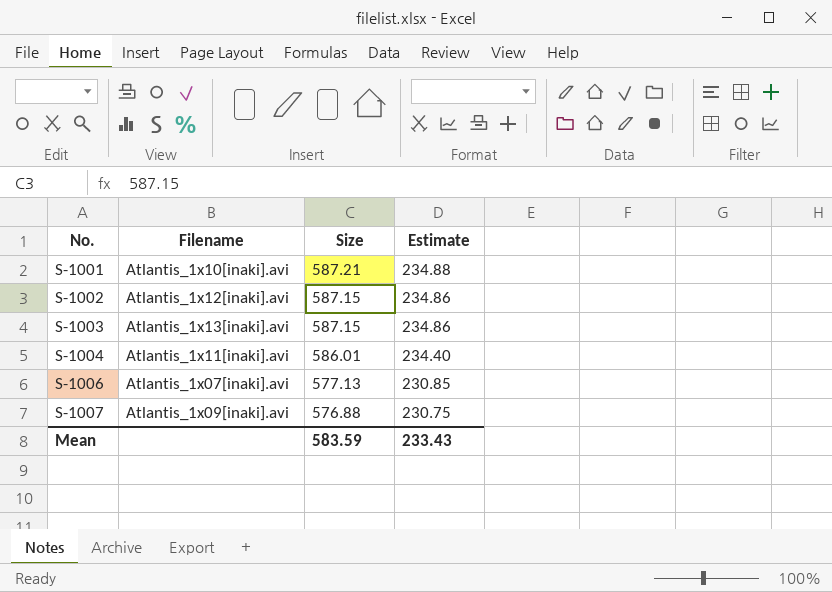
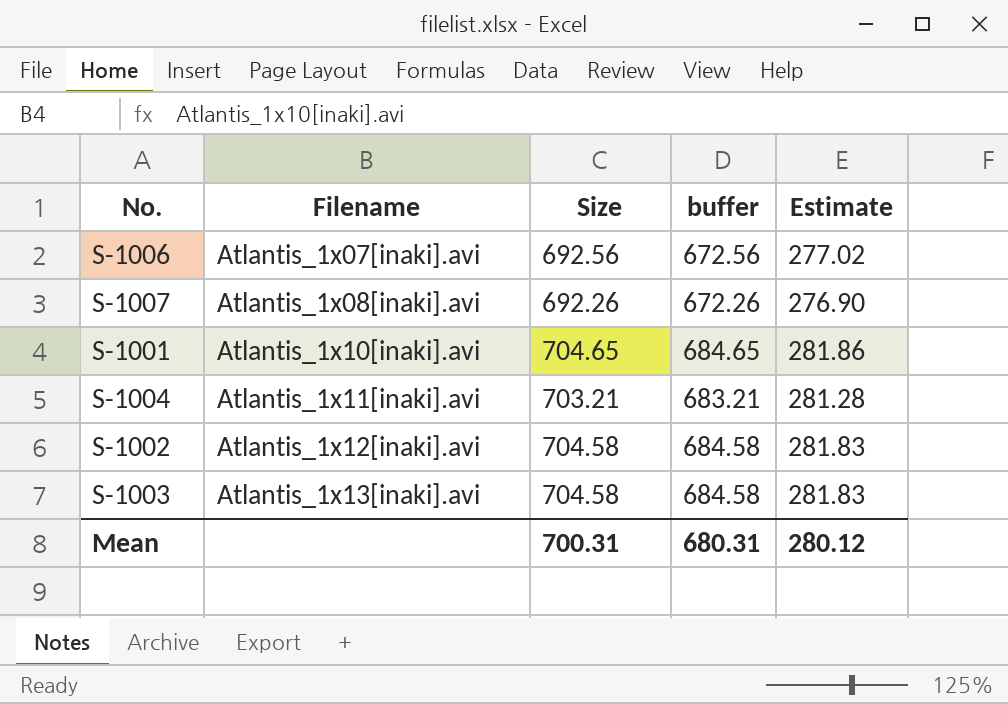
row order: No. ascending -> Filename ascending
column buffer | formula: none -> [Size] - 20
S-1006 | Size: 577.13 -> 692.56
S-1006 | Estimate: 230.85 -> 277.02
S-1007 | Filename: Atlantis_1x09[inaki].avi -> Atlantis_1x08[inaki].avi
S-1007 | Size: 576.88 -> 692.26
S-1007 | Estimate: 230.75 -> 276.90
S-1001 | Size: 587.21 -> 704.65
S-1001 | Estimate: 234.88 -> 281.86
S-1004 | Size: 586.01 -> 703.21
S-1004 | Estimate: 234.40 -> 281.28
S-1002 | Size: 587.15 -> 704.58
S-1002 | Estimate: 234.86 -> 281.83
S-1003 | Size: 587.15 -> 704.58
S-1003 | Estimate: 234.86 -> 281.83
Mean | Size: 583.59 -> 700.31
Mean | Estimate: 233.43 -> 280.12

